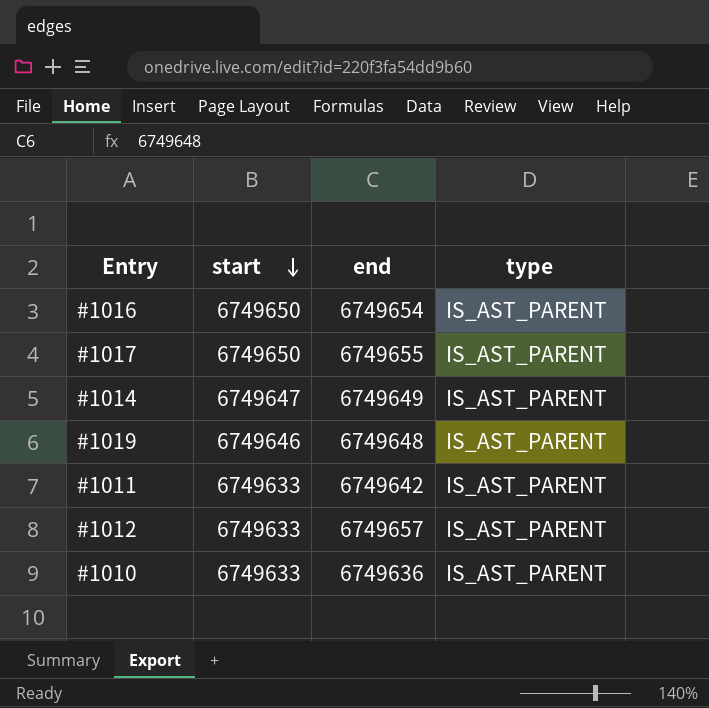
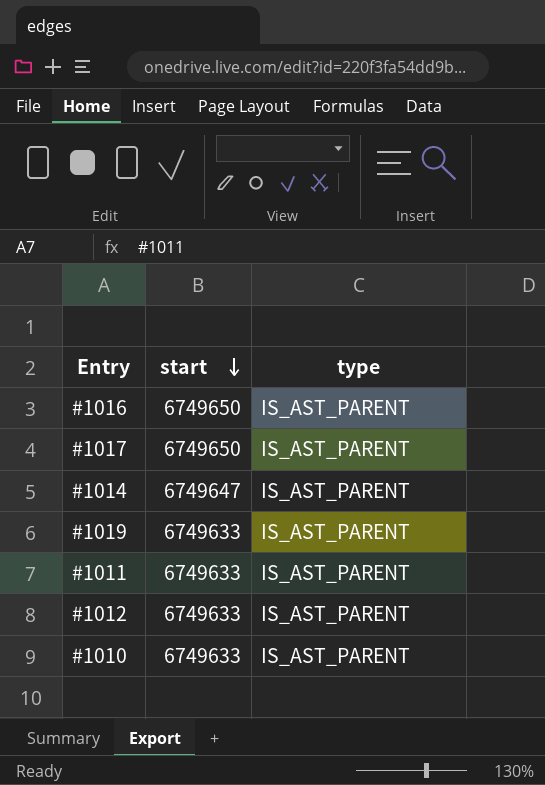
column end | position: 3 -> none
#1019 | start: 6749646 -> 6749633

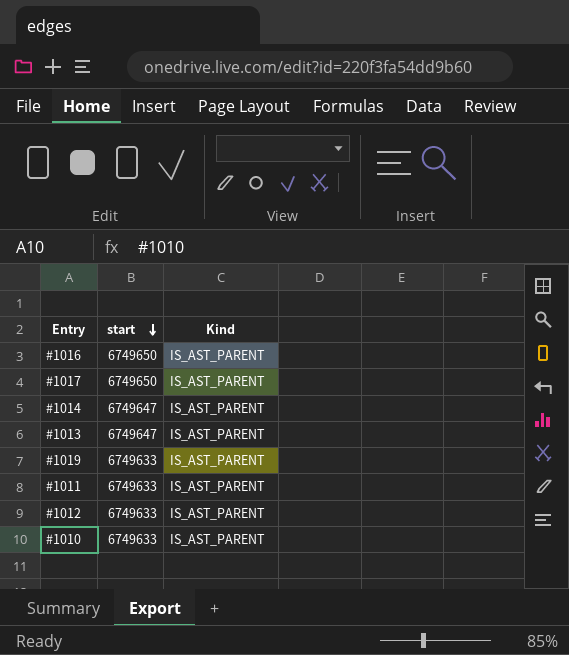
column name: type -> Kind
row #1013: none -> 6749647 | IS_AST_PARENT

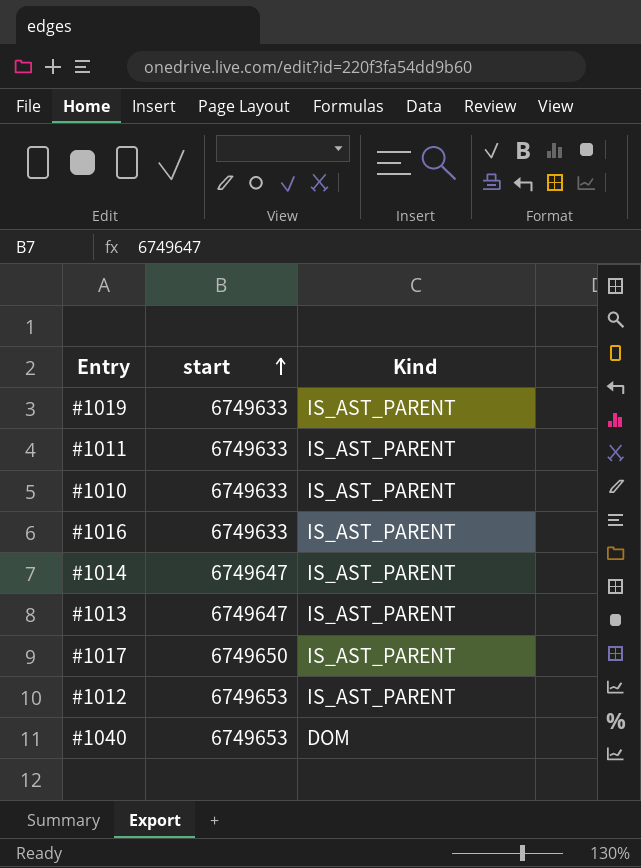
row order: start descending -> start ascending
#1016 | start: 6749650 -> 6749633
#1012 | start: 6749633 -> 6749653
row #1040: none -> 6749653 | DOM

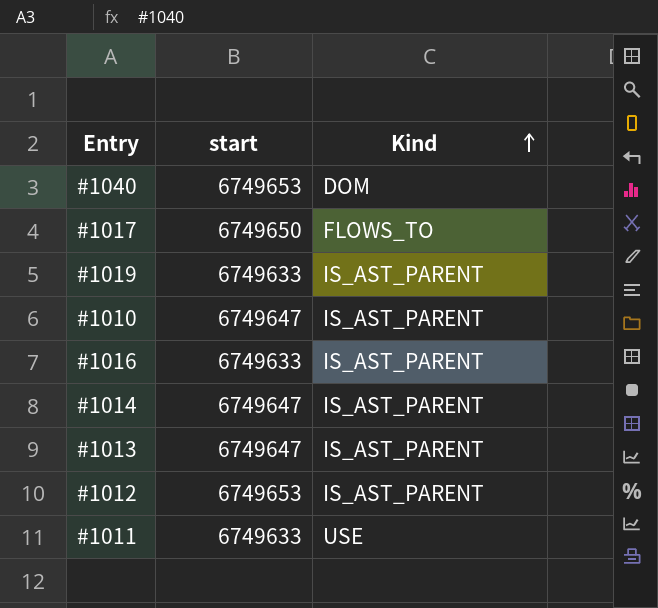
row order: start ascending -> Kind ascending
#1017 | Kind: IS_AST_PARENT -> FLOWS_TO
#1010 | start: 6749633 -> 6749647
#1011 | Kind: IS_AST_PARENT -> USE

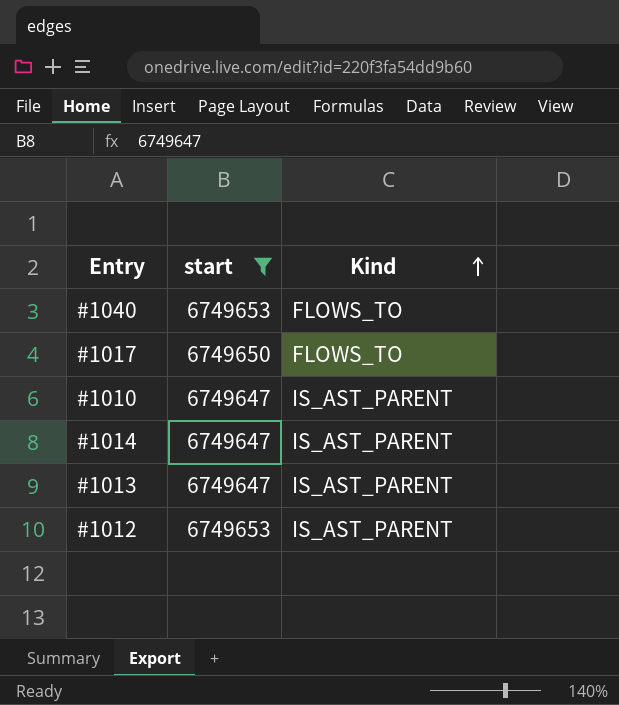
filter: none -> start != 6749633
#1040 | Kind: DOM -> FLOWS_TO

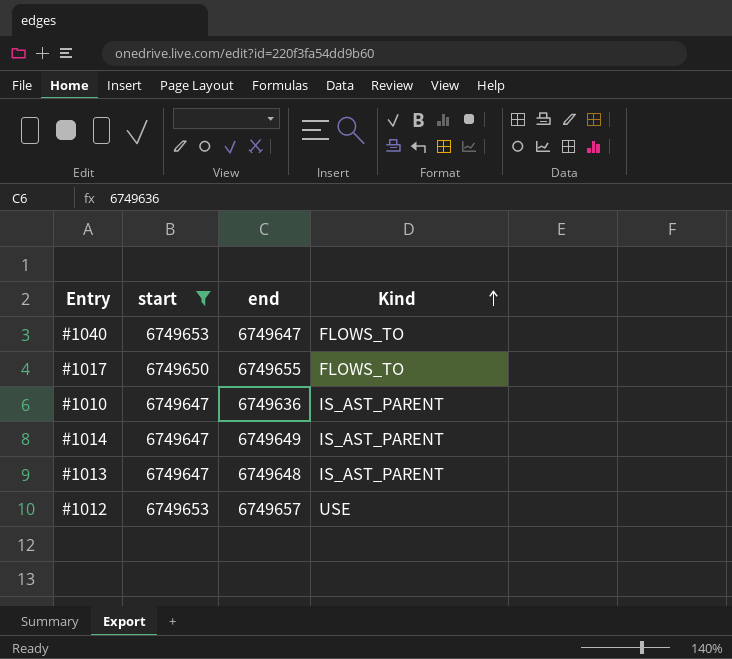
column end | position: none -> 3
#1012 | Kind: IS_AST_PARENT -> USE

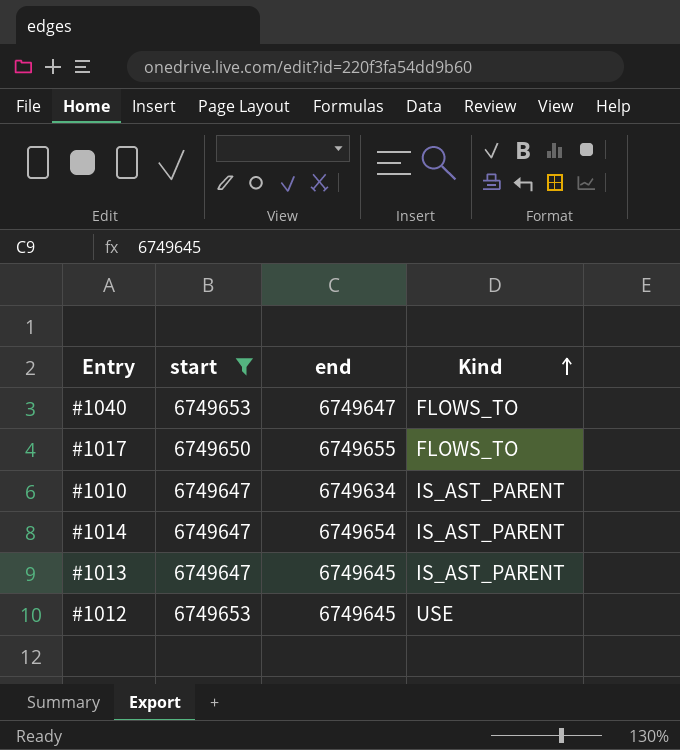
#1010 | end: 6749636 -> 6749634
#1014 | end: 6749649 -> 6749654
#1013 | end: 6749648 -> 6749645
#1012 | end: 6749657 -> 6749645

